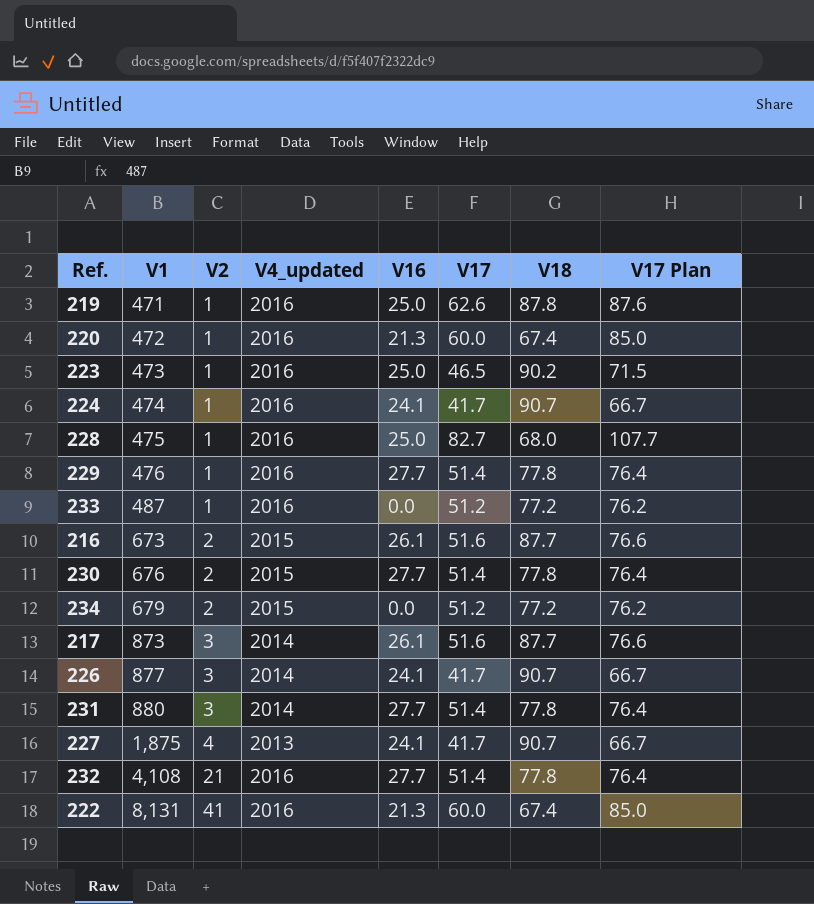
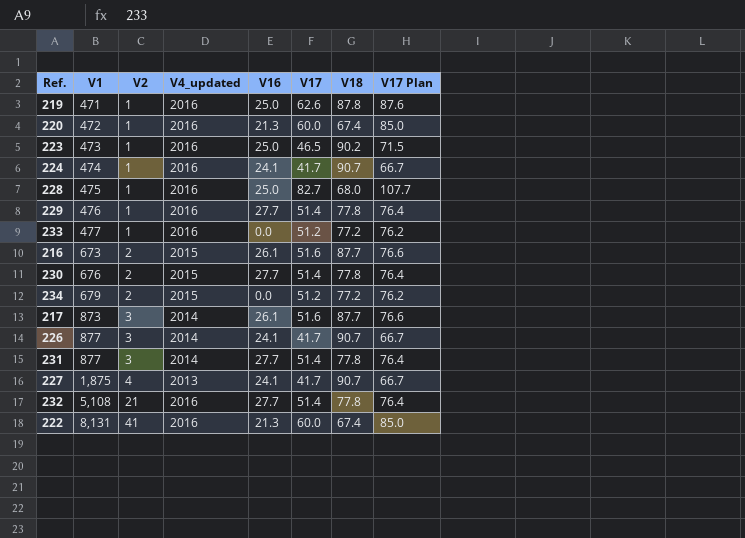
233 | V1: 487 -> 477
231 | V1: 880 -> 877
232 | V1: 4,108 -> 5,108

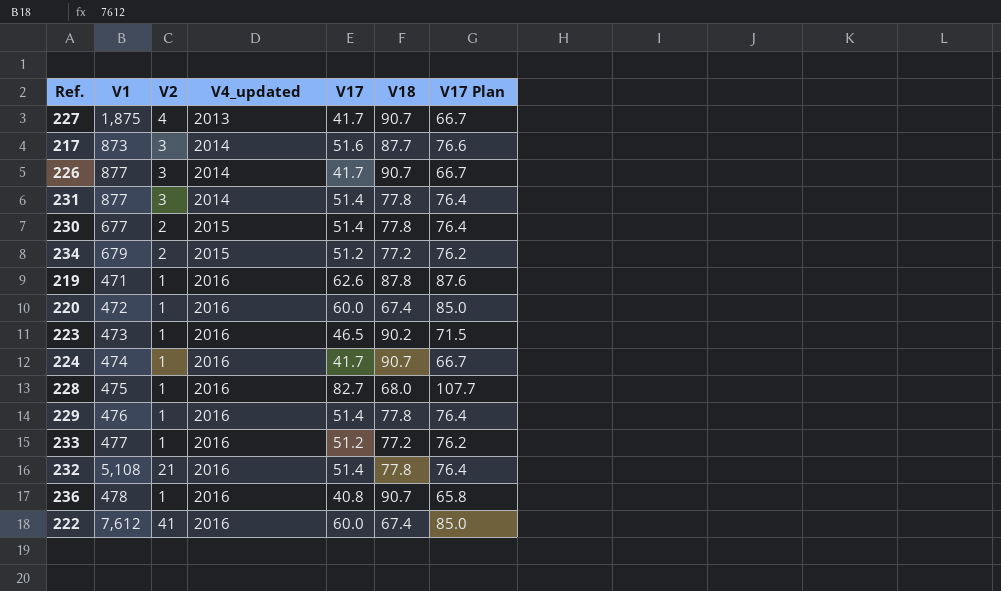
row order: V1 ascending -> V4_updated ascending
column V16 | position: 5 -> none
row 216: 673 | 2 | 2015 | 26.1 | 51.6 | 87.7 | 76.6 -> none
230 | V1: 676 -> 677
row 236: none -> 478 | 1 | 2016 | 40.8 | 90.7 | 65.8
222 | V1: 8,131 -> 7,612

